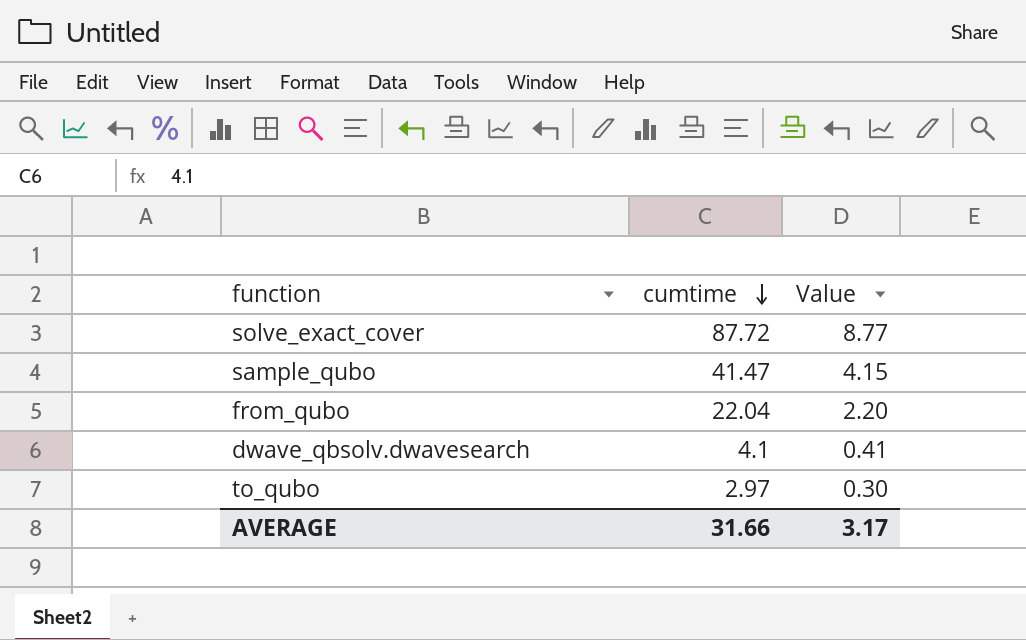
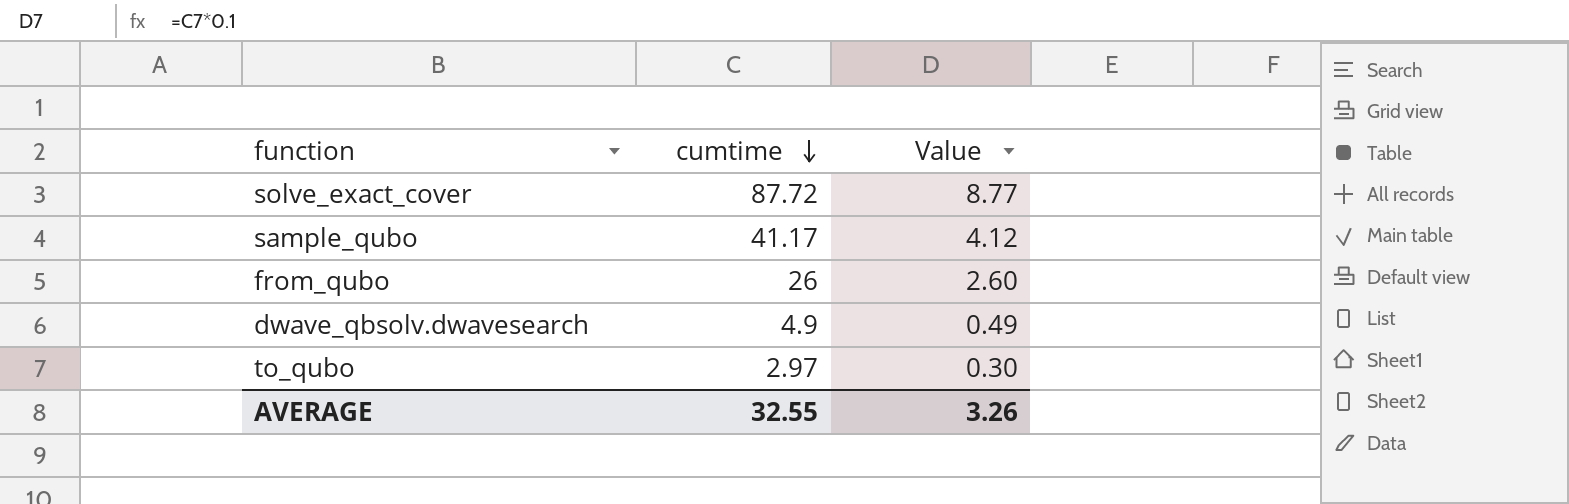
sample_qubo | cumtime: 41.47 -> 41.17
sample_qubo | Value: 4.15 -> 4.12
from_qubo | cumtime: 22.04 -> 26
from_qubo | Value: 2.20 -> 2.60
dwave_qbsolv.dwavesearch | cumtime: 4.1 -> 4.9
dwave_qbsolv.dwavesearch | Value: 0.41 -> 0.49
AVERAGE | cumtime: 31.66 -> 32.55
AVERAGE | Value: 3.17 -> 3.26

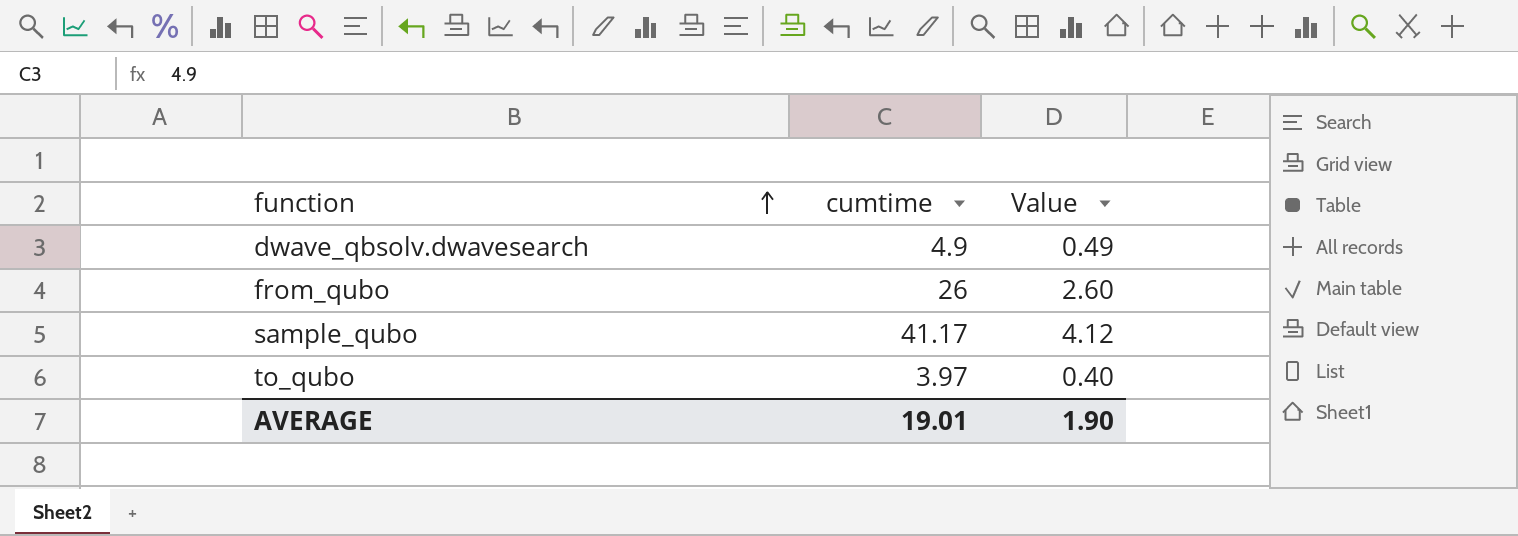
row order: cumtime descending -> function ascending
row solve_exact_cover: 87.72 | 8.77 -> none
to_qubo | cumtime: 2.97 -> 3.97
to_qubo | Value: 0.30 -> 0.40
AVERAGE | cumtime: 32.55 -> 19.01
AVERAGE | Value: 3.26 -> 1.90

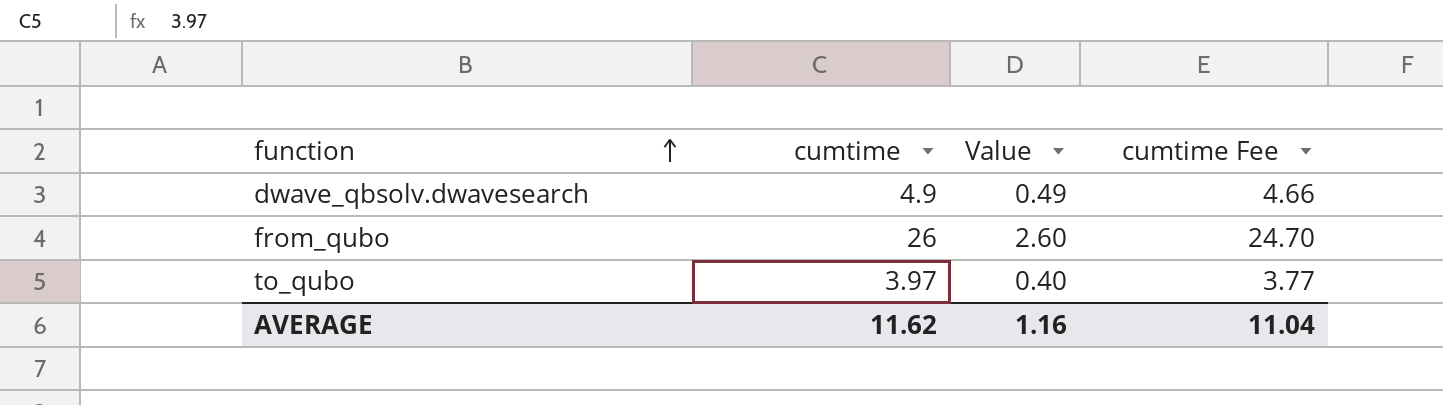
column cumtime Fee | formula: none -> [cumtime] * 0.95
row sample_qubo: 41.17 | 4.12 -> none
AVERAGE | cumtime: 19.01 -> 11.62
AVERAGE | Value: 1.90 -> 1.16

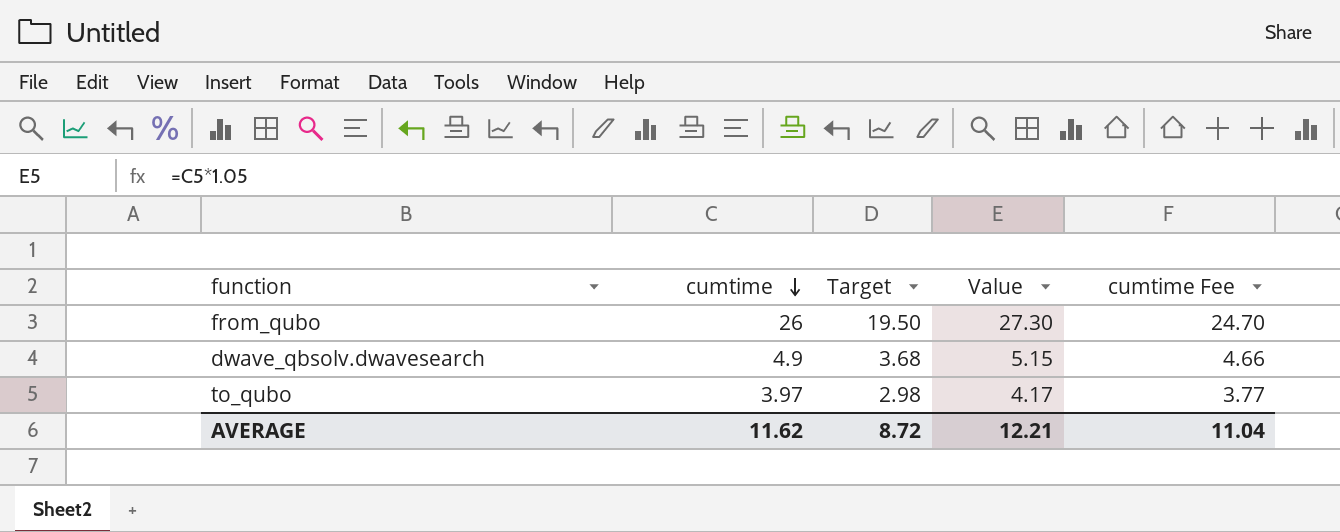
row order: function ascending -> cumtime descending
column Target | formula: none -> [cumtime] * 0.75
column Value | formula: [cumtime] * 0.1 -> [cumtime] * 1.05
AVERAGE | Value: 1.16 -> 12.21

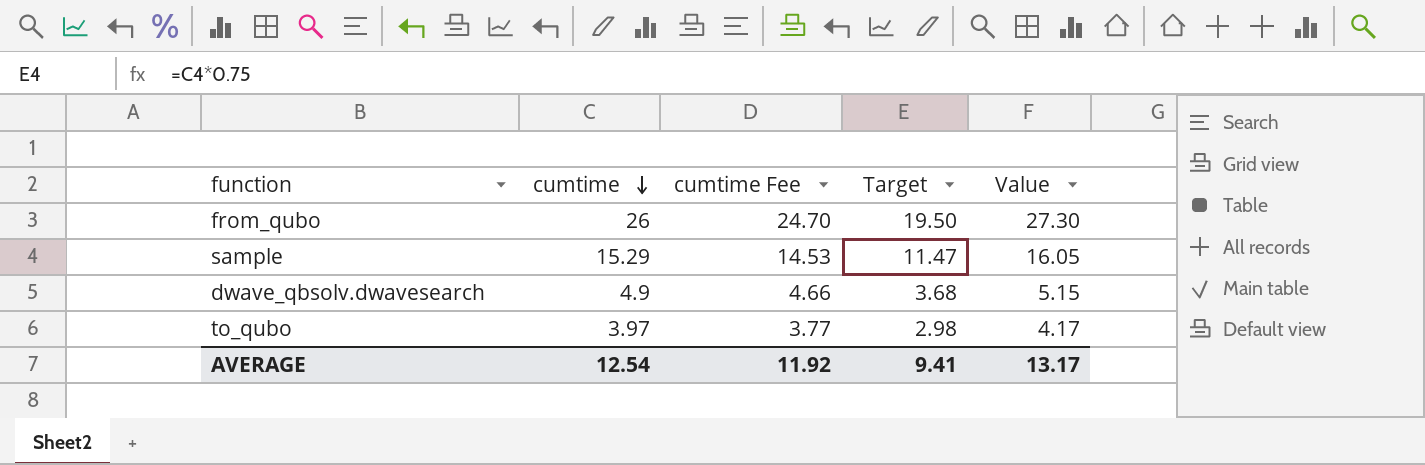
column cumtime Fee | position: 5 -> 3
row sample: none -> 15.29 | 14.53 | 11.47 | 16.05
AVERAGE | cumtime: 11.62 -> 12.54
AVERAGE | cumtime Fee: 11.04 -> 11.92
AVERAGE | Target: 8.72 -> 9.41
AVERAGE | Value: 12.21 -> 13.17

